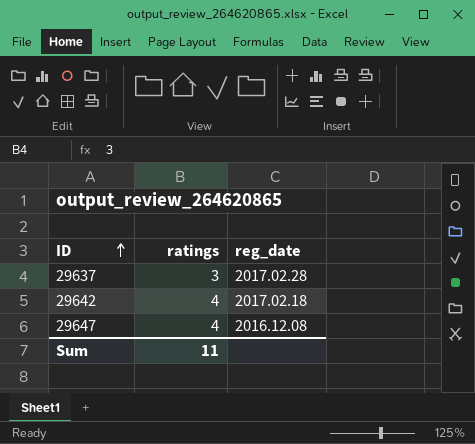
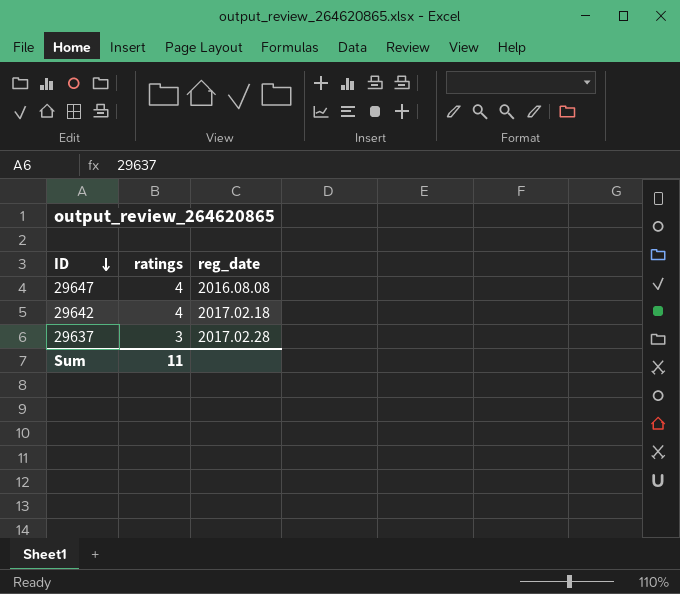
row order: ID ascending -> ID descending
29647 | reg_date: 2016.12.08 -> 2016.08.08

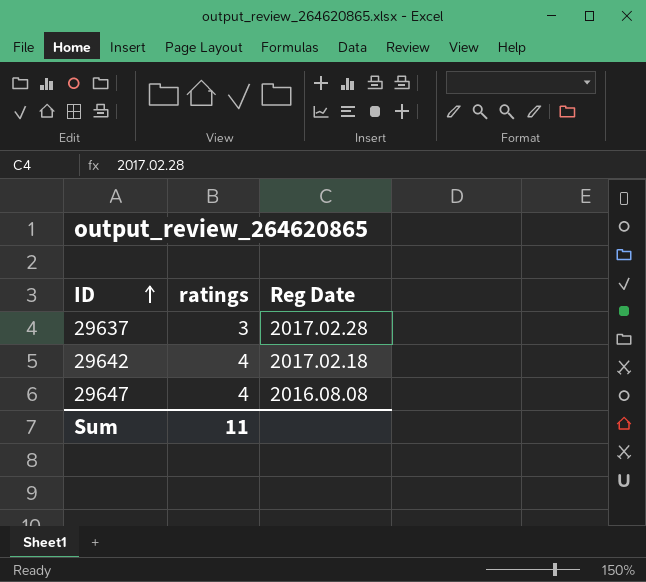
row order: ID descending -> ID ascending
column name: reg_date -> Reg Date

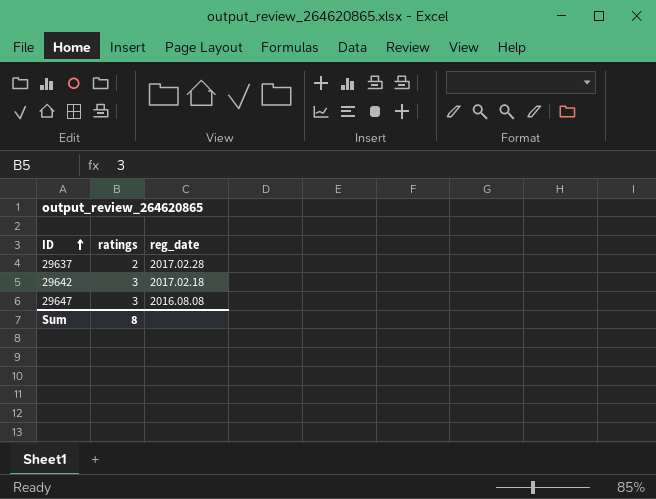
column name: Reg Date -> reg_date
29637 | ratings: 3 -> 2
29642 | ratings: 4 -> 3
29647 | ratings: 4 -> 3
Sum | ratings: 11 -> 8

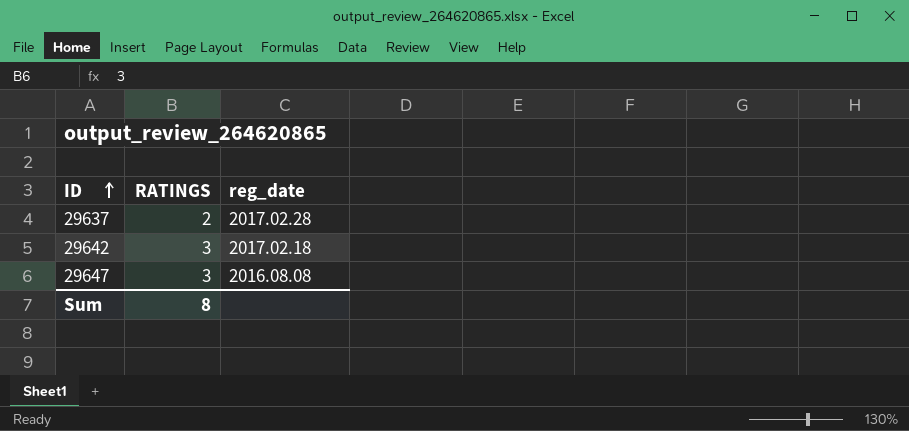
column name: ratings -> RATINGS

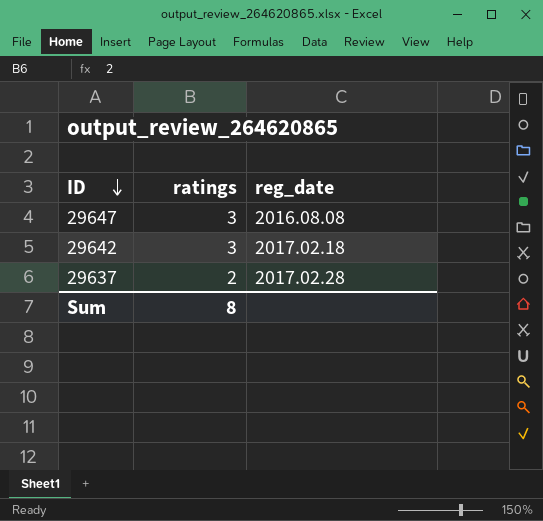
row order: ID ascending -> ID descending
column name: RATINGS -> ratings

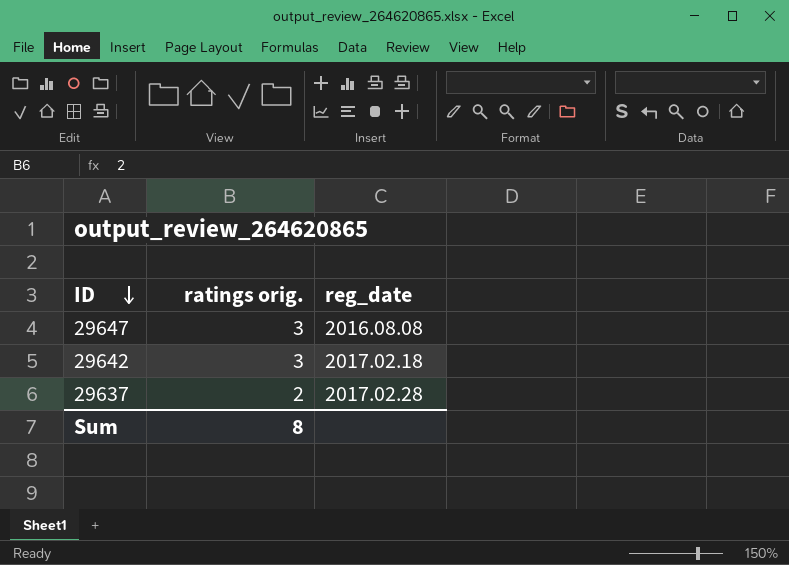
column name: ratings -> ratings orig.

